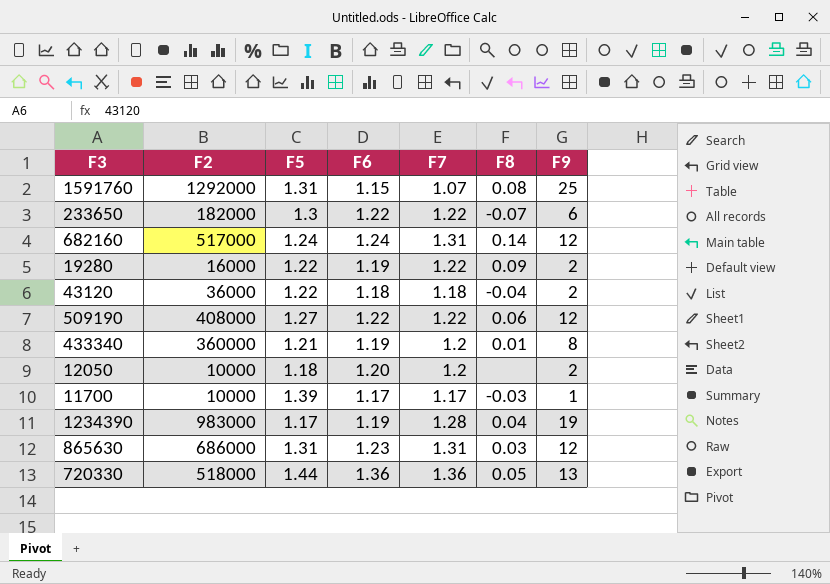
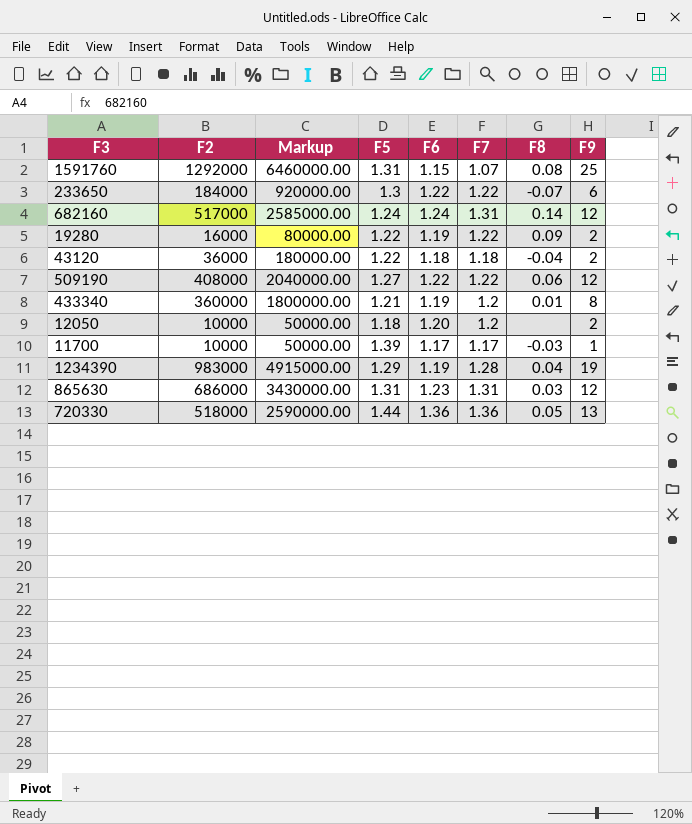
column Markup | formula: none -> [F2] * 5
233650 | F2: 182000 -> 184000
1234390 | F5: 1.17 -> 1.29

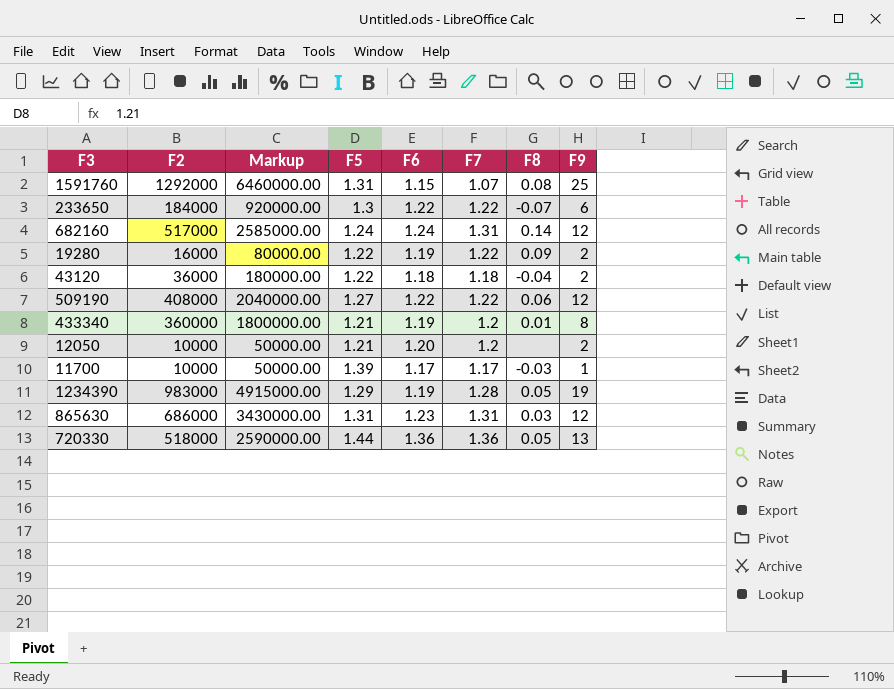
12050 | F5: 1.18 -> 1.21
1234390 | F8: 0.04 -> 0.05

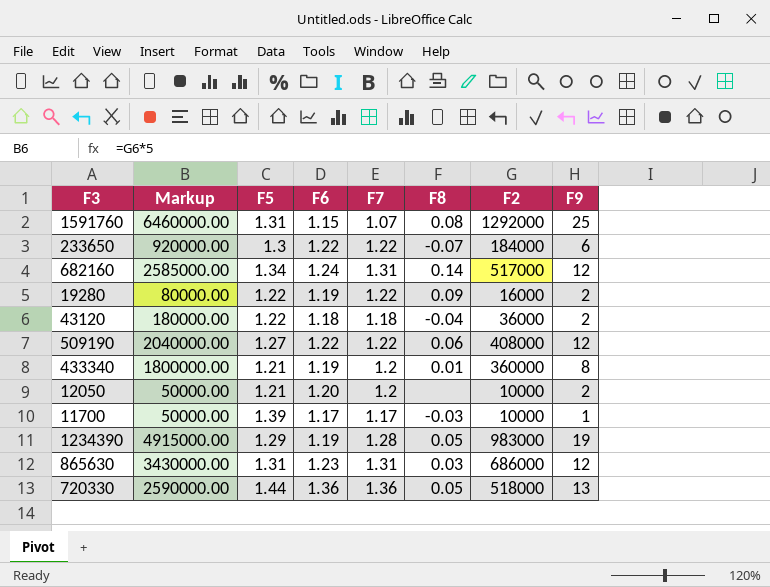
column F2 | position: 2 -> 7
682160 | F5: 1.24 -> 1.34

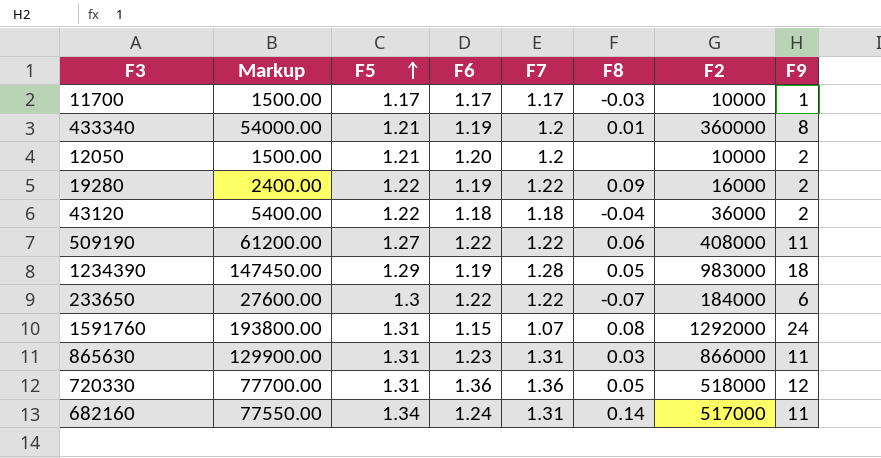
row order: none -> F5 ascending
column Markup | formula: [F2] * 5 -> [F2] * 0.15
11700 | F5: 1.39 -> 1.17
509190 | F9: 12 -> 11
1234390 | F9: 19 -> 18
1591760 | F9: 25 -> 24
865630 | F2: 686000 -> 866000
865630 | F9: 12 -> 11
720330 | F5: 1.44 -> 1.31
720330 | F9: 13 -> 12
682160 | F9: 12 -> 11

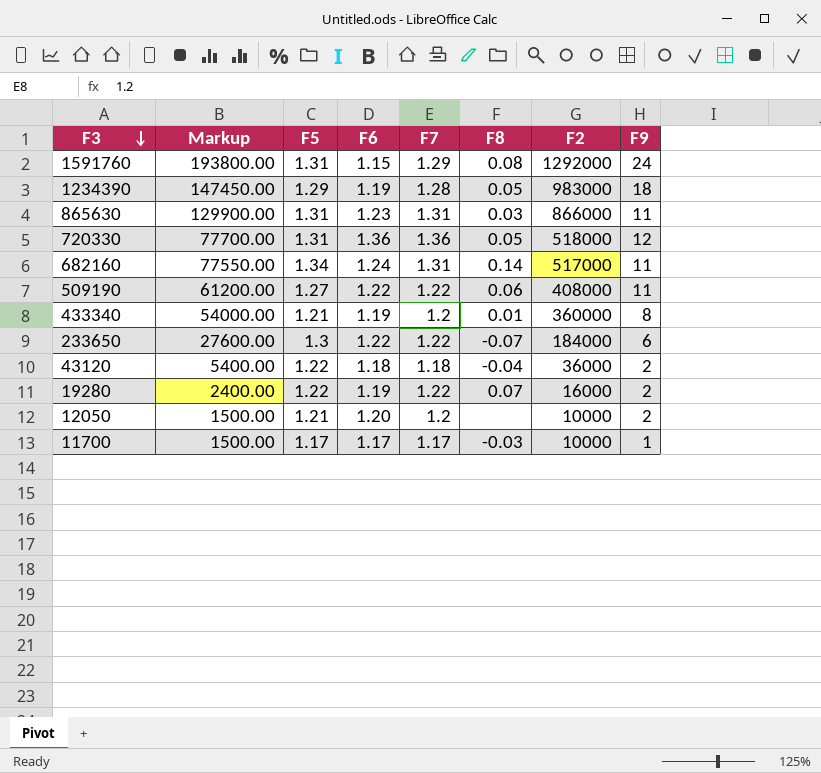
row order: F5 ascending -> F3 descending
1591760 | F7: 1.07 -> 1.29
19280 | F8: 0.09 -> 0.07

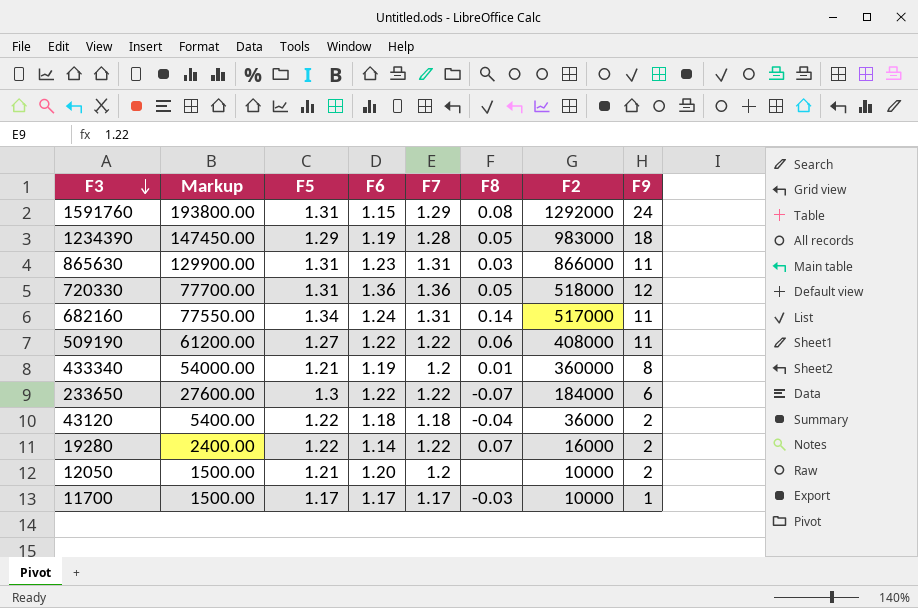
19280 | F6: 1.19 -> 1.14

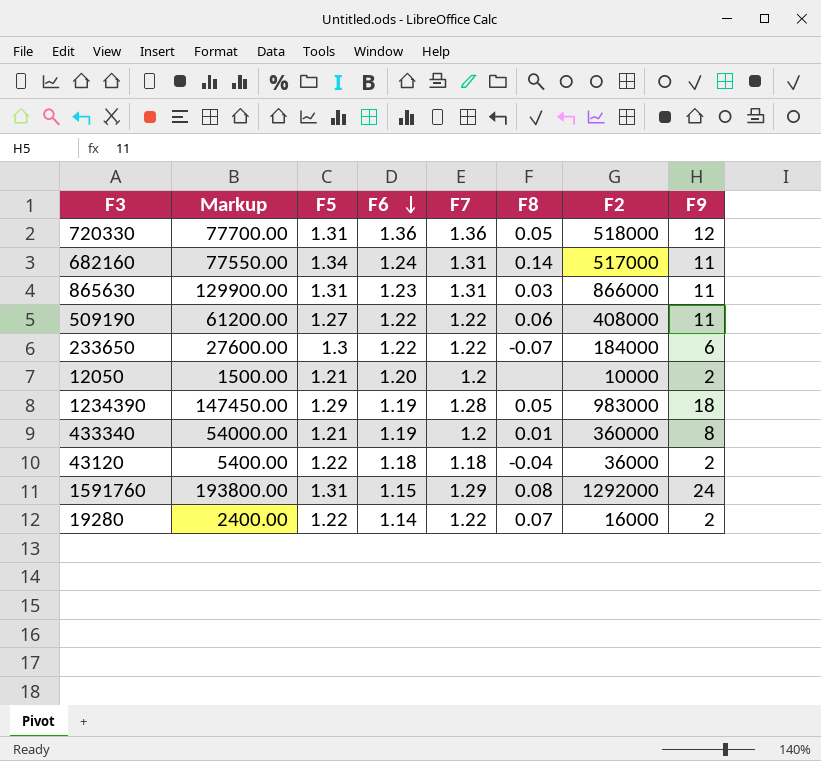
row order: F3 descending -> F6 descending
row 11700: 1500.00 | 1.17 | 1.17 | 1.17 | -0.03 | 10000 | 1 -> none

